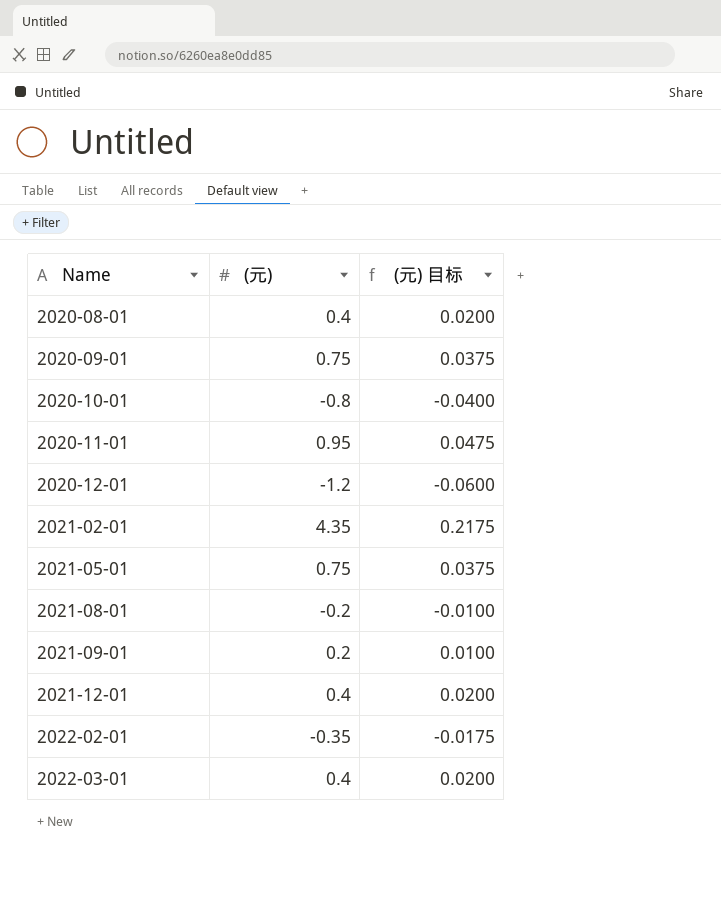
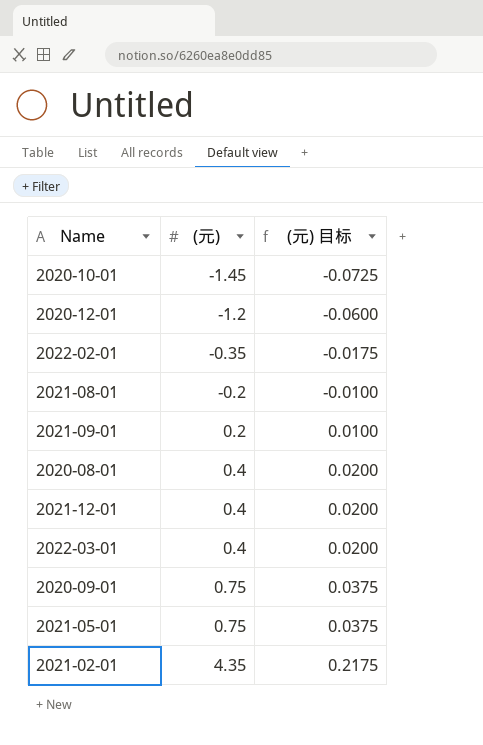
row order: Name ascending -> (元) ascending
row 2020-11-01: 0.95 | 0.0475 -> none
2020-10-01 | (元): -0.8 -> -1.45
2020-10-01 | (元) 目标: -0.0400 -> -0.0725

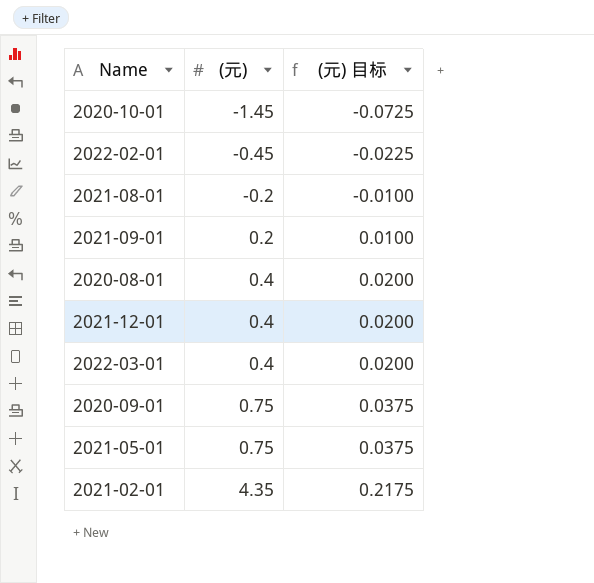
row 2020-12-01: -1.2 | -0.0600 -> none
2022-02-01 | (元): -0.35 -> -0.45
2022-02-01 | (元) 目标: -0.0175 -> -0.0225

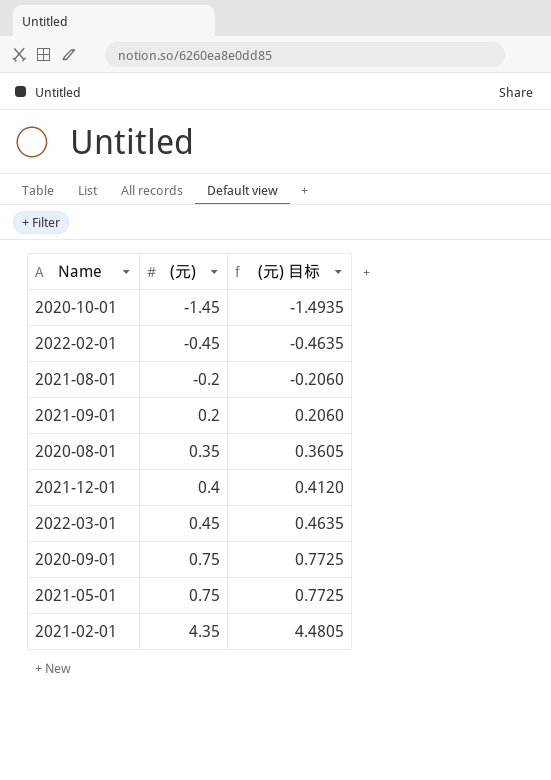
column (元) 目标 | formula: [(元)] * 0.05 -> [(元)] * 1.03
2020-08-01 | (元): 0.4 -> 0.35
2022-03-01 | (元): 0.4 -> 0.45

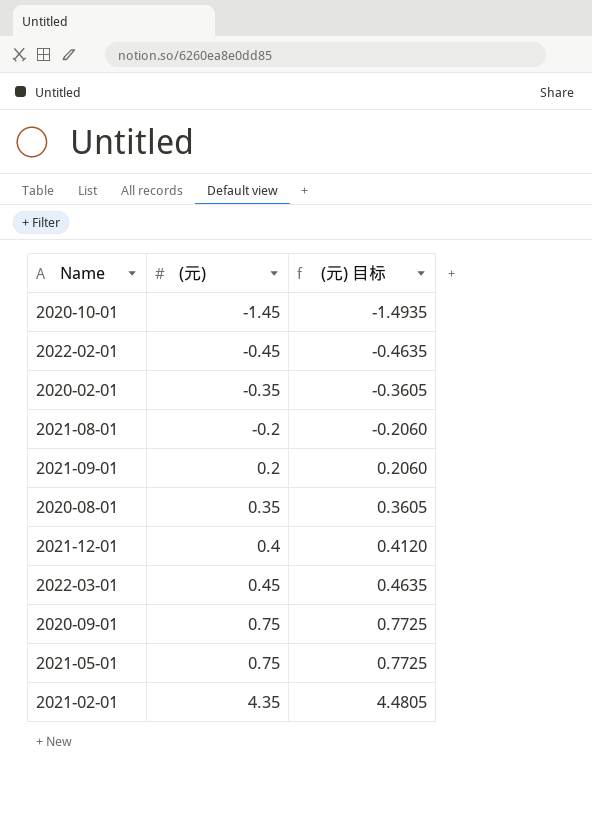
row 2020-02-01: none -> -0.35 | -0.3605

